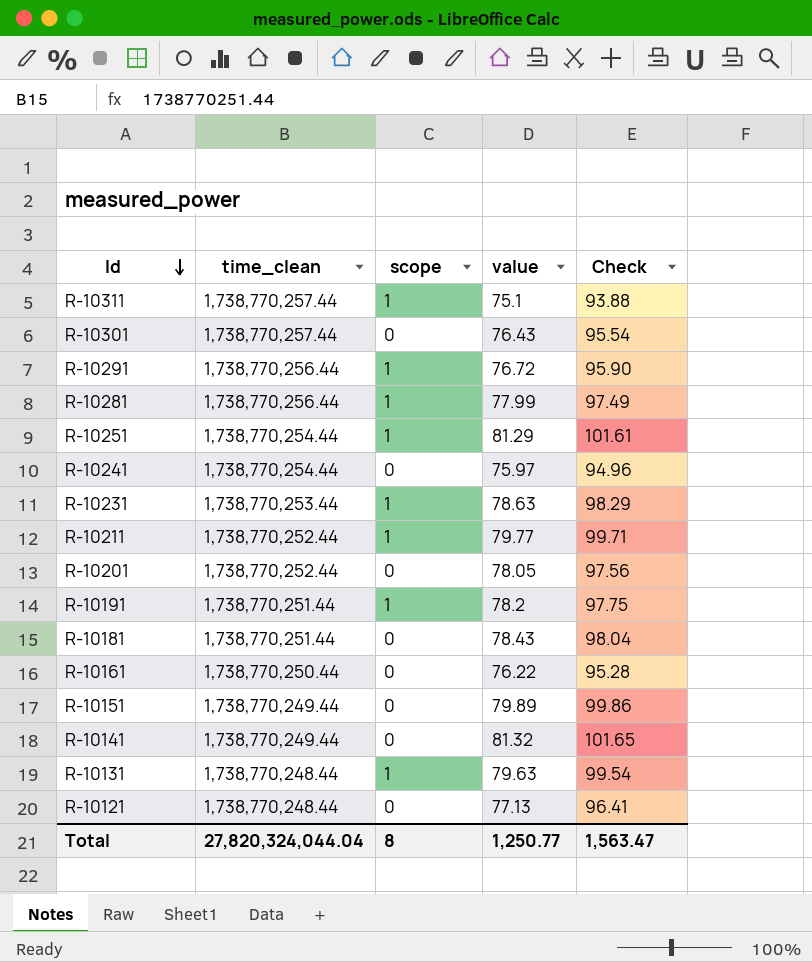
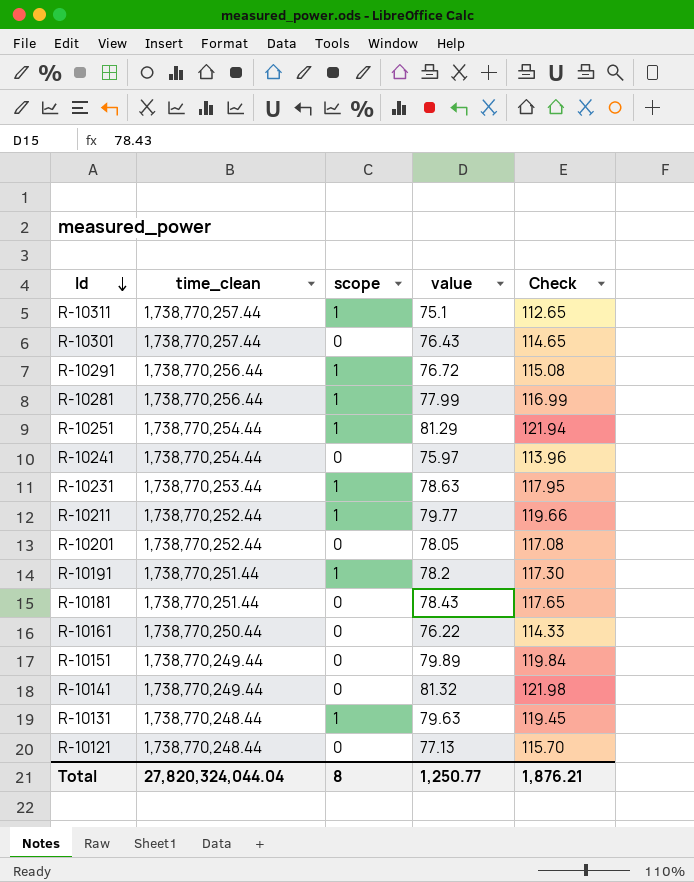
column Check | formula: [value] * 1.25 -> [value] * 1.5
Total | Check: 1,563.47 -> 1,876.21

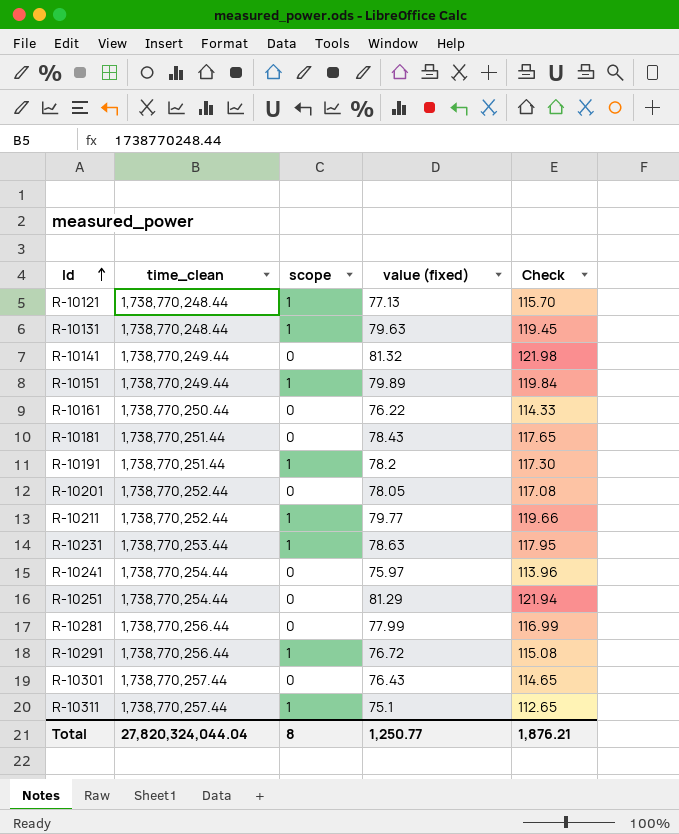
row order: Id descending -> Id ascending
column name: value -> value (fixed)
R-10121 | scope: 0 -> 1
R-10151 | scope: 0 -> 1
R-10251 | scope: 1 -> 0
R-10281 | scope: 1 -> 0

